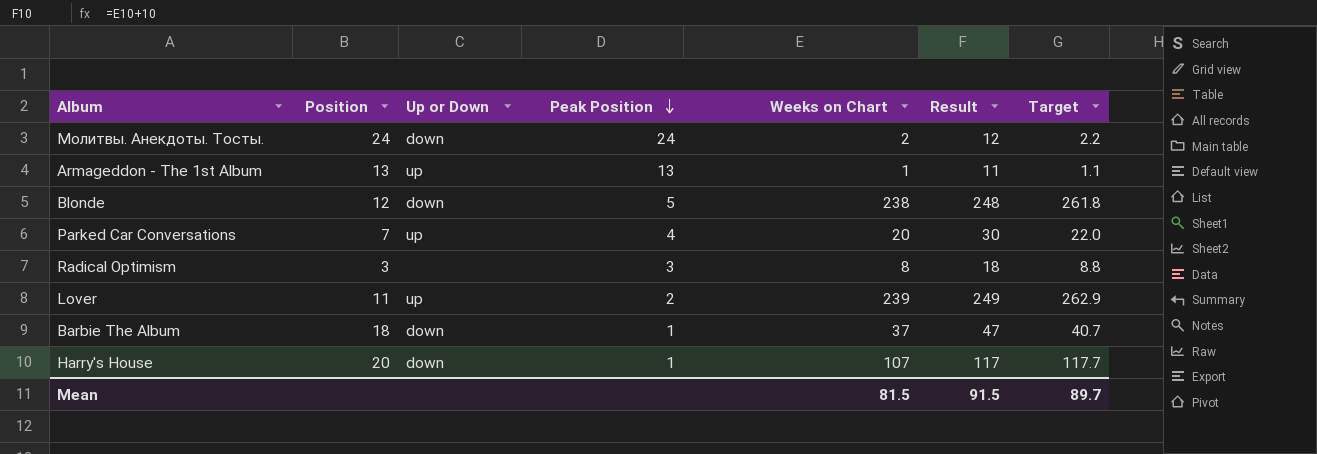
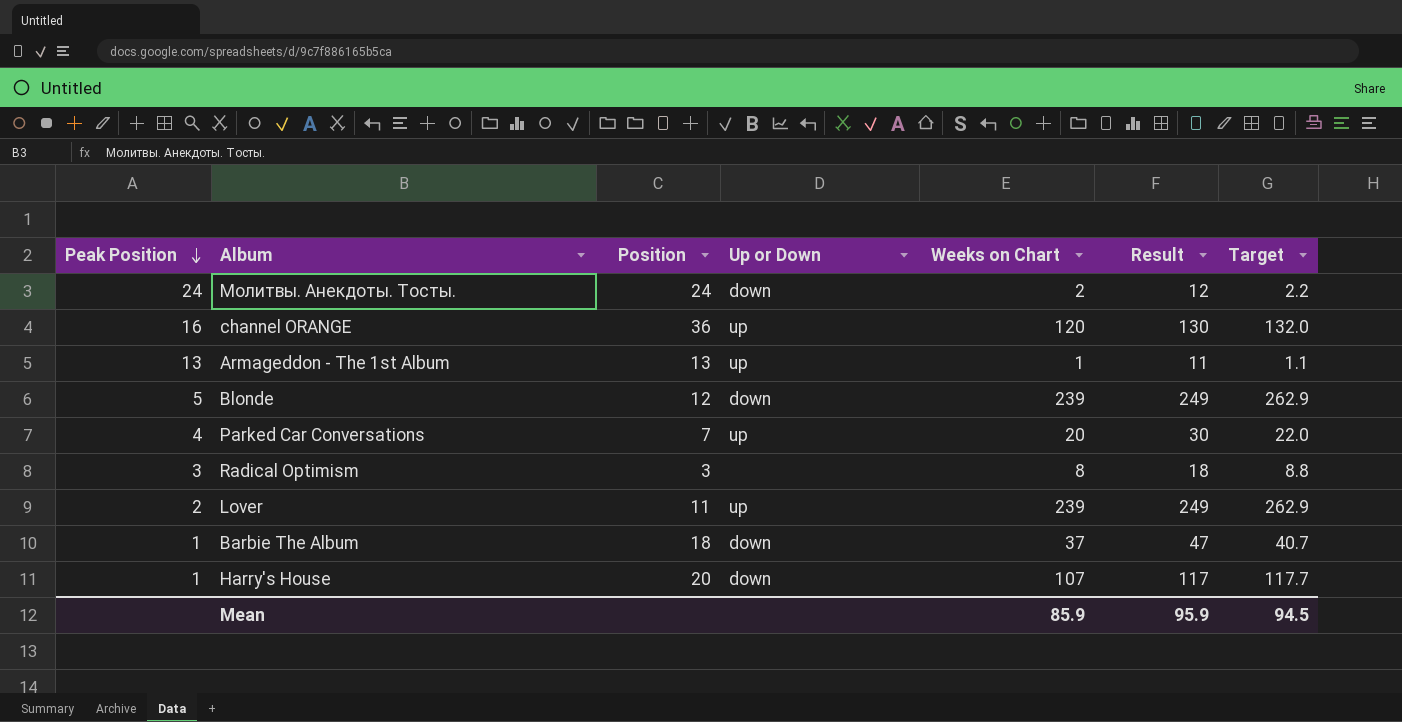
column Peak Position | position: 4 -> 1
row channel ORANGE: none -> 16 | 36 | up | 120 | 130 | 132.0
Blonde | Weeks on Chart: 238 -> 239
Blonde | Result: 248 -> 249
Blonde | Target: 261.8 -> 262.9
Mean | Weeks on Chart: 81.5 -> 85.9
Mean | Result: 91.5 -> 95.9
Mean | Target: 89.7 -> 94.5

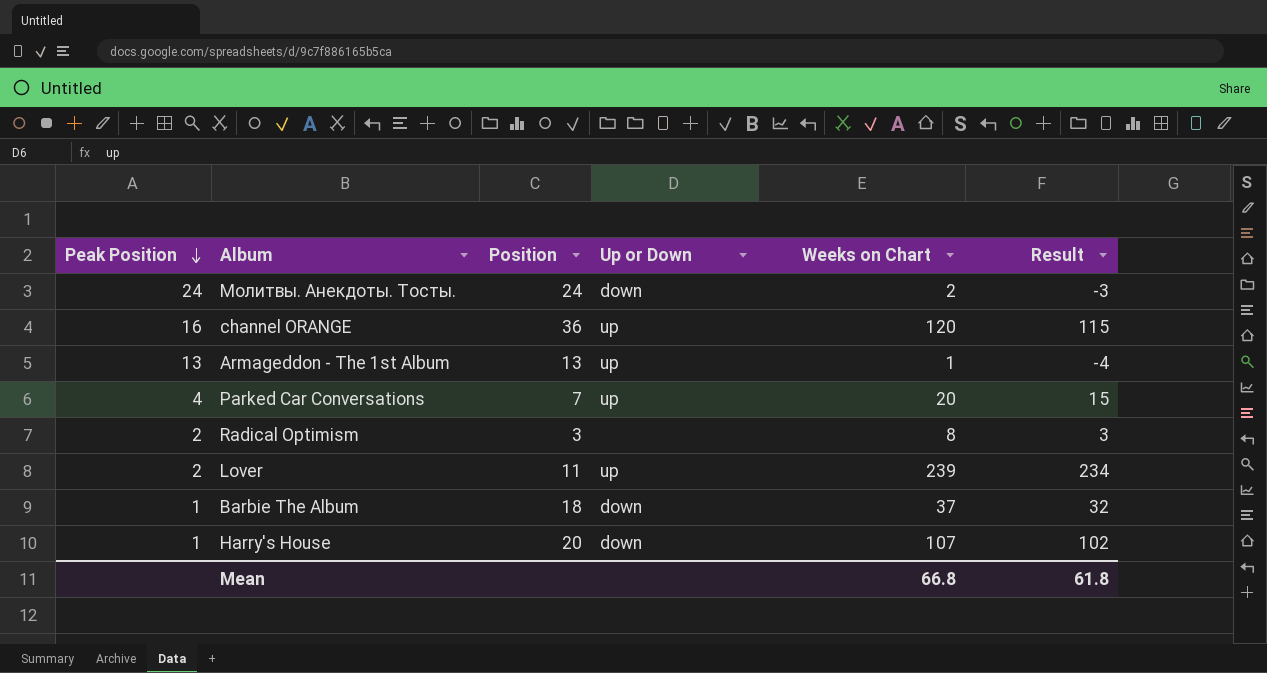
column Target | formula: [Weeks on Chart] * 1.1 -> none
column Result | formula: [Weeks on Chart] + 10 -> [Weeks on Chart] - 5
row Blonde: 5 | 12 | down | 239 | 249 | 262.9 -> none
Radical Optimism | Peak Position: 3 -> 2
Mean | Weeks on Chart: 85.9 -> 66.8
Mean | Result: 95.9 -> 61.8

